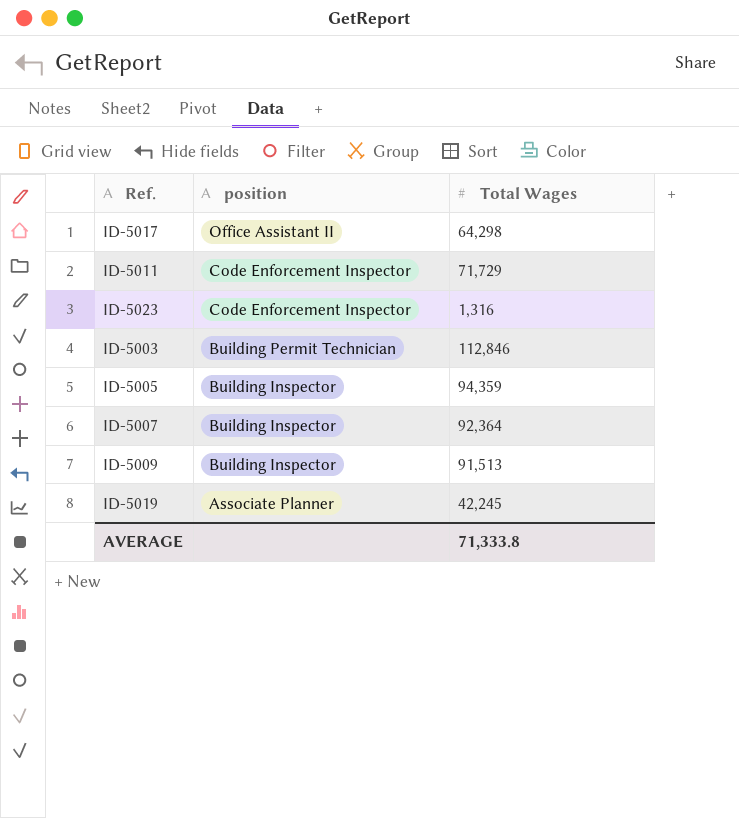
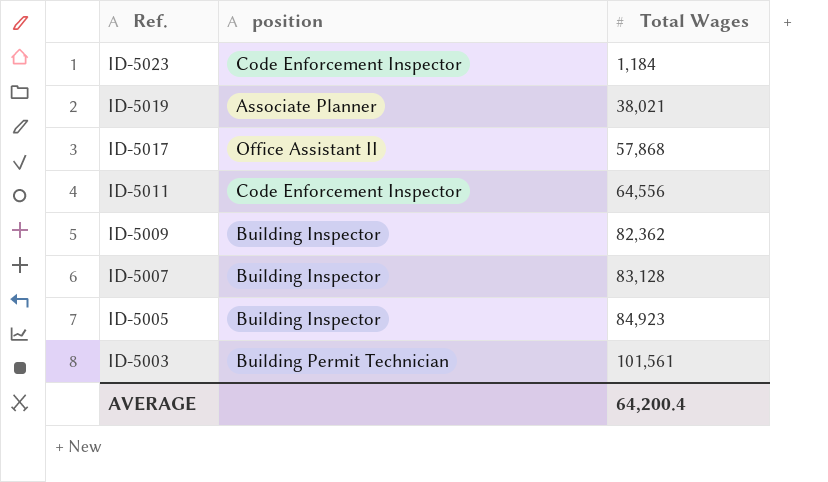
row order: position descending -> Ref. descending
ID-5023 | Total Wages: 1,316 -> 1,184
ID-5019 | Total Wages: 42,245 -> 38,021
ID-5017 | Total Wages: 64,298 -> 57,868
ID-5011 | Total Wages: 71,729 -> 64,556
ID-5009 | Total Wages: 91,513 -> 82,362
ID-5007 | Total Wages: 92,364 -> 83,128
ID-5005 | Total Wages: 94,359 -> 84,923
ID-5003 | Total Wages: 112,846 -> 101,561
AVERAGE | Total Wages: 71,333.8 -> 64,200.4

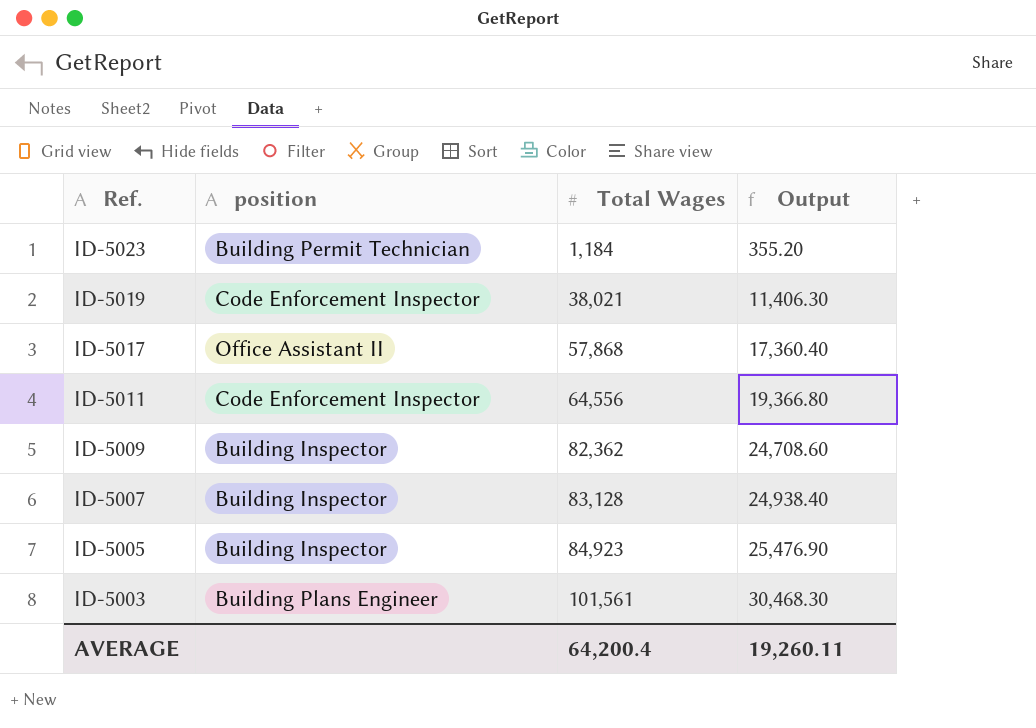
column Output | formula: none -> [Total Wages] * 0.3
ID-5023 | position: Code Enforcement Inspector -> Building Permit Technician
ID-5019 | position: Associate Planner -> Code Enforcement Inspector
ID-5003 | position: Building Permit Technician -> Building Plans Engineer

